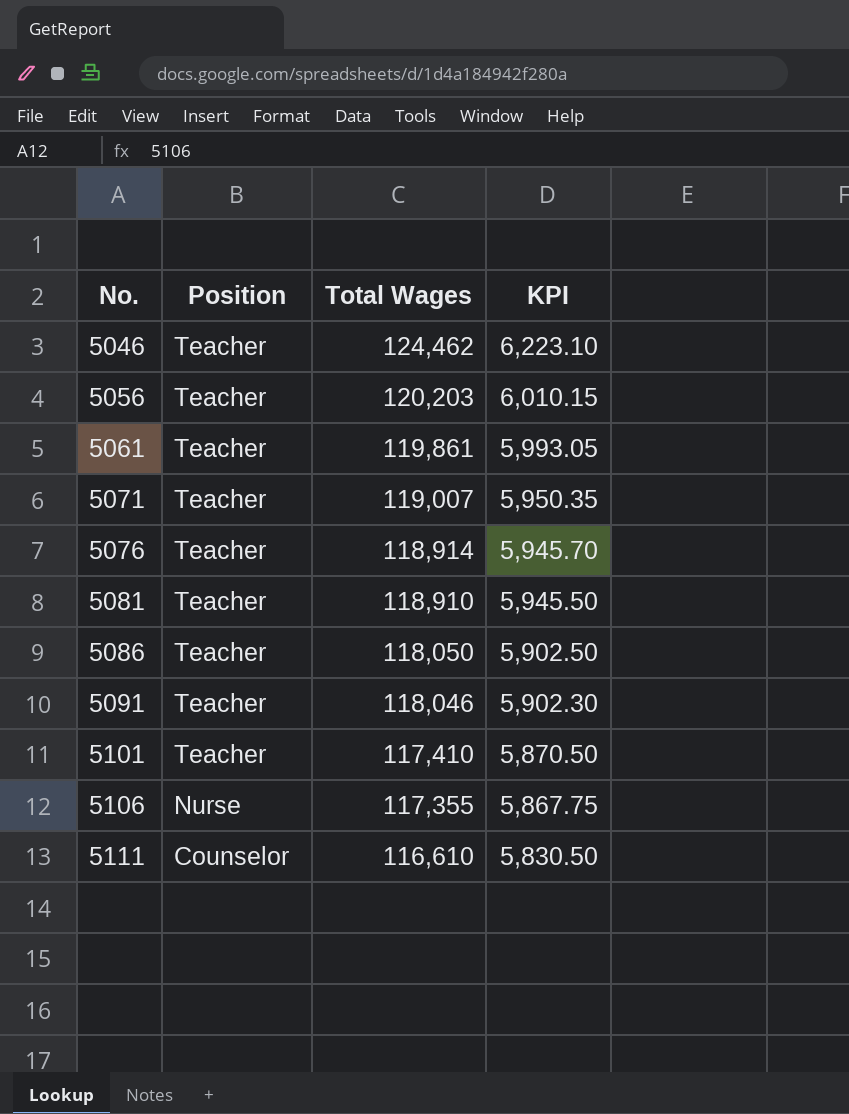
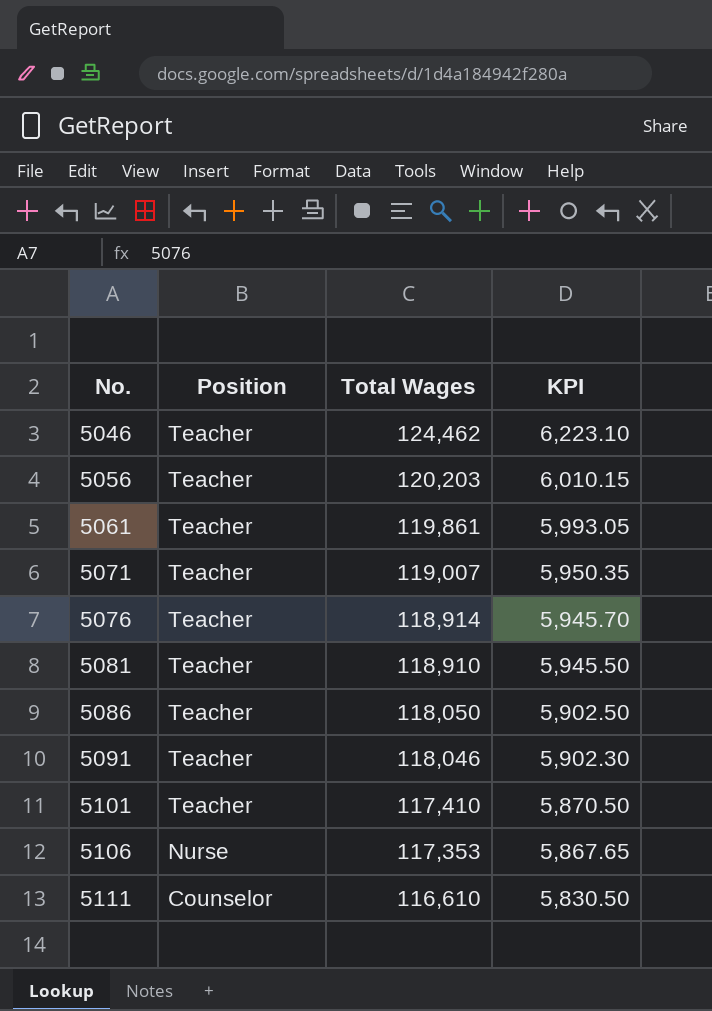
5106 | Total Wages: 117,355 -> 117,353
5106 | KPI: 5,867.75 -> 5,867.65

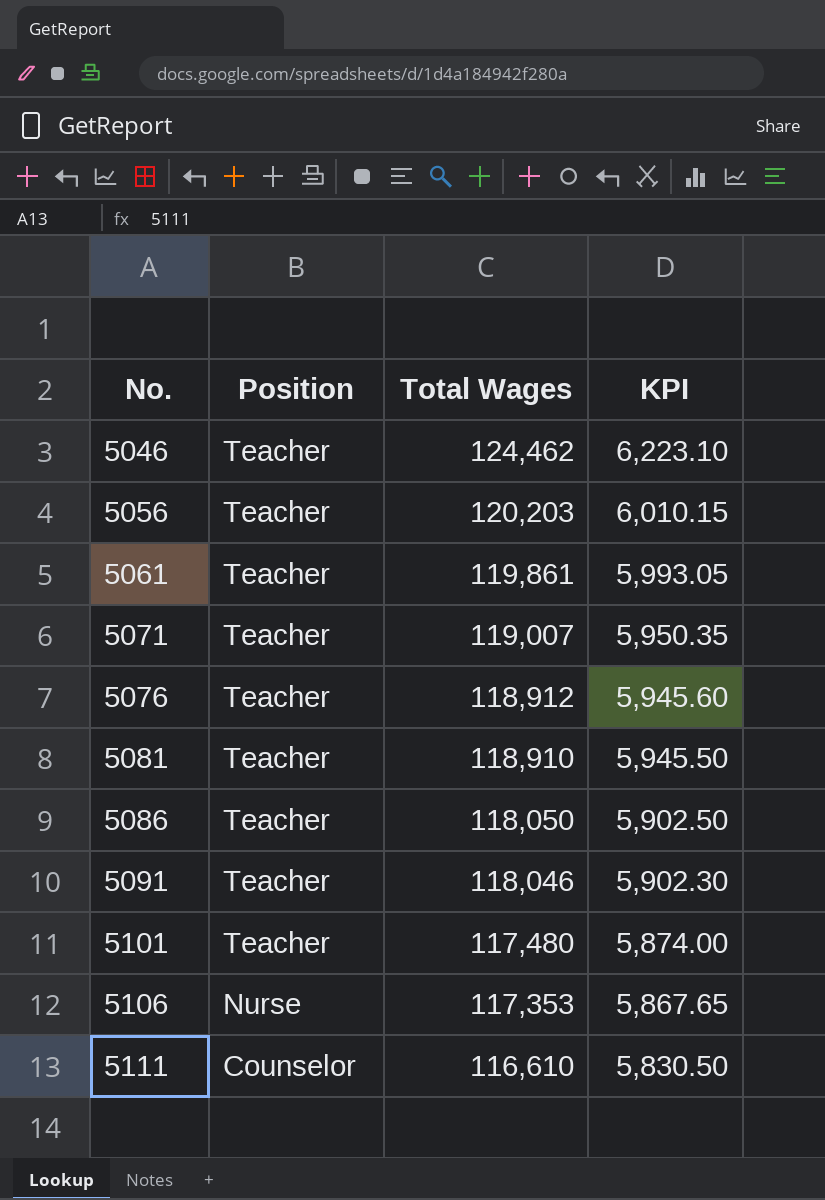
5076 | Total Wages: 118,914 -> 118,912
5076 | KPI: 5,945.70 -> 5,945.60
5101 | Total Wages: 117,410 -> 117,480
5101 | KPI: 5,870.50 -> 5,874.00

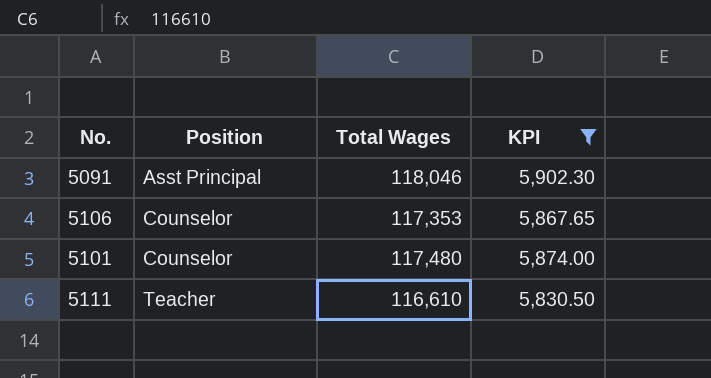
filter: none -> KPI <= 5,902.30
row order: No. ascending -> Position ascending
5091 | Position: Teacher -> Asst Principal
5106 | Position: Nurse -> Counselor
5101 | Position: Teacher -> Counselor
5111 | Position: Counselor -> Teacher

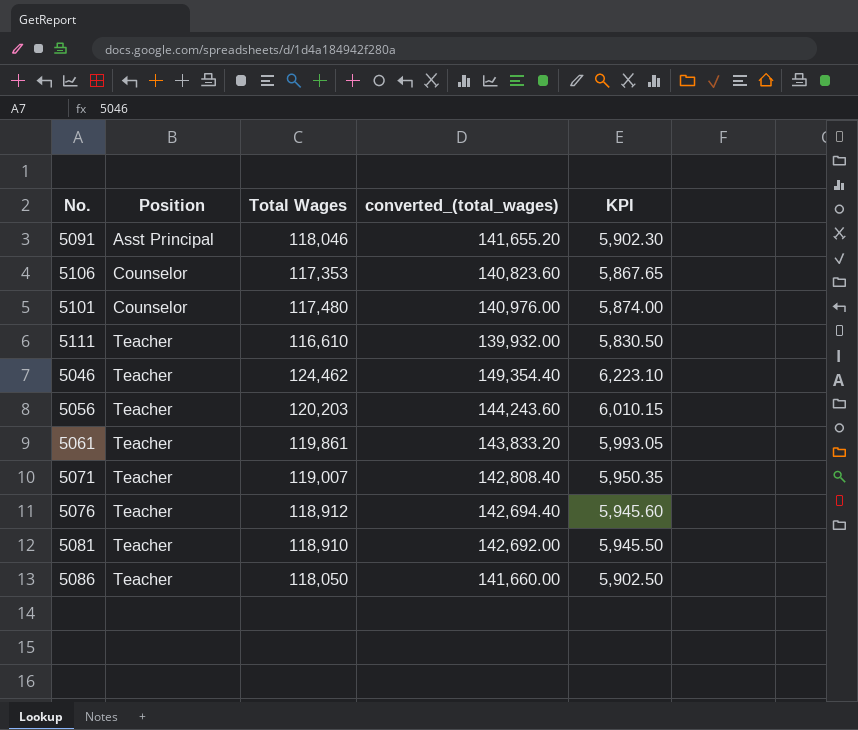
filter: KPI <= 5,902.30 -> none
column converted_(total_wages) | formula: none -> [Total Wages] * 1.2

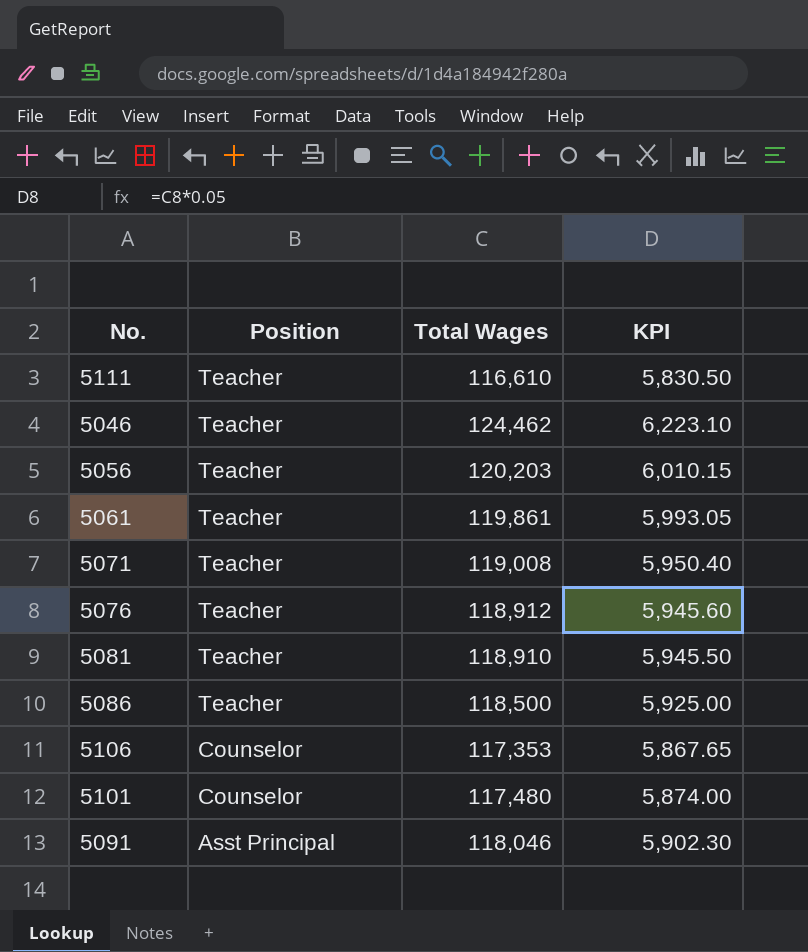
row order: Position ascending -> Position descending
column converted_(total_wages) | formula: [Total Wages] * 1.2 -> none
5071 | Total Wages: 119,007 -> 119,008
5071 | KPI: 5,950.35 -> 5,950.40
5086 | Total Wages: 118,050 -> 118,500
5086 | KPI: 5,902.50 -> 5,925.00

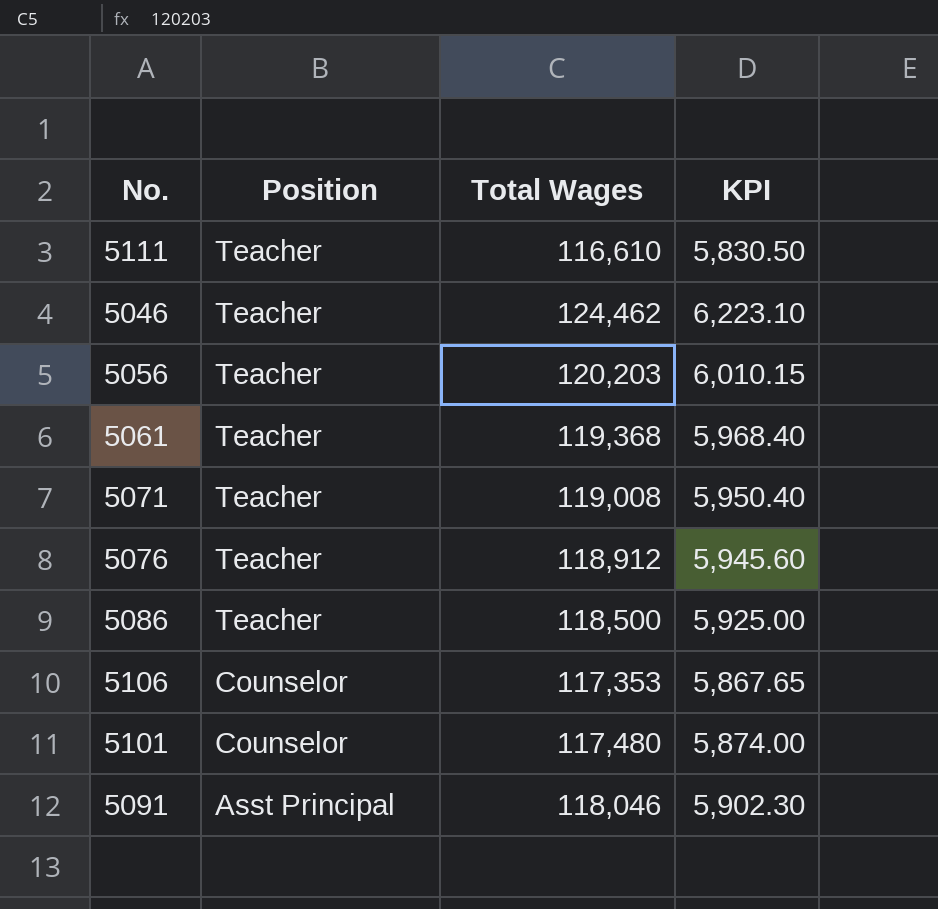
row 5081: Teacher | 118,910 | 5,945.50 -> none
5061 | Total Wages: 119,861 -> 119,368
5061 | KPI: 5,993.05 -> 5,968.40

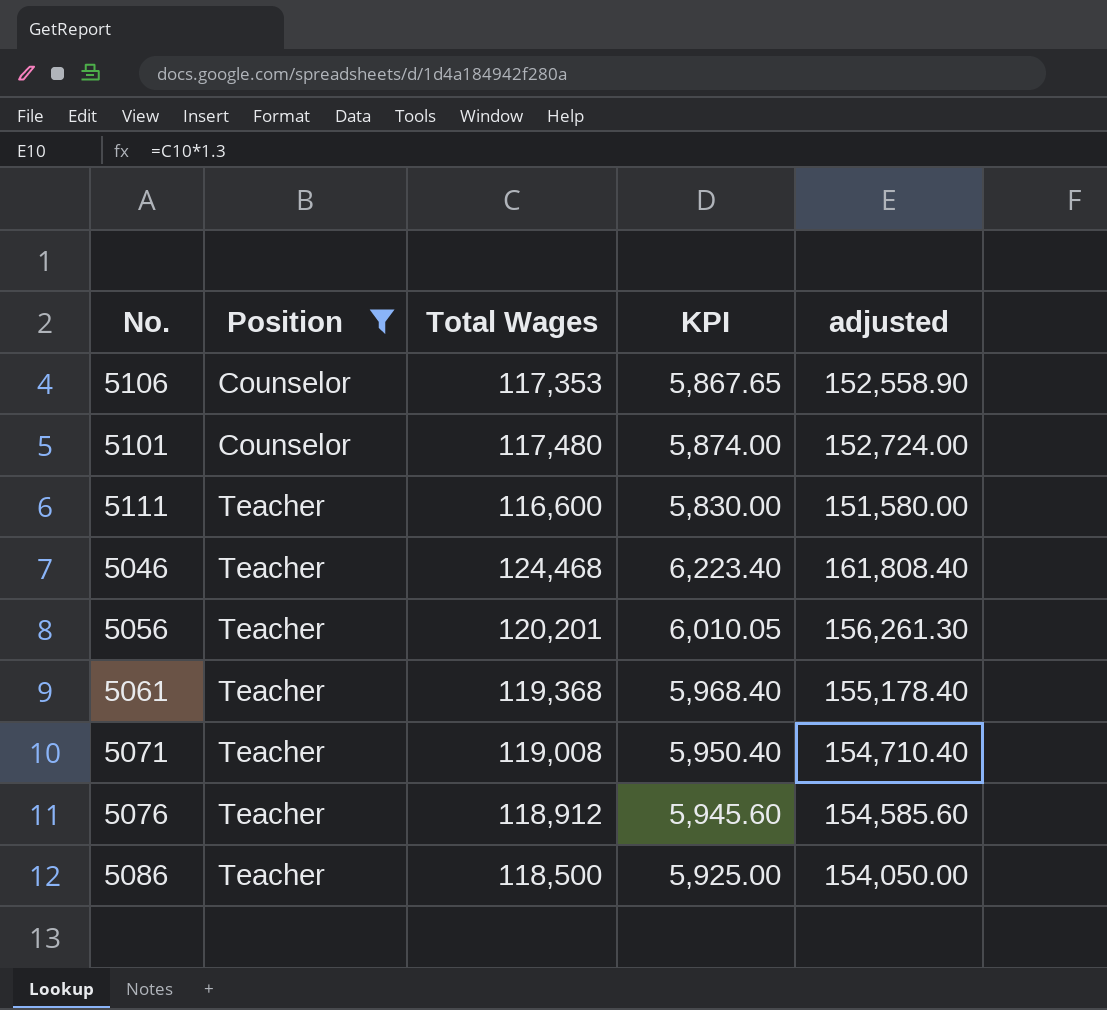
filter: none -> Position != Asst Principal
row order: Position descending -> Position ascending
column adjusted | formula: none -> [Total Wages] * 1.3
5111 | Total Wages: 116,610 -> 116,600
5111 | KPI: 5,830.50 -> 5,830.00
5046 | Total Wages: 124,462 -> 124,468
5046 | KPI: 6,223.10 -> 6,223.40
5056 | Total Wages: 120,203 -> 120,201
5056 | KPI: 6,010.15 -> 6,010.05

